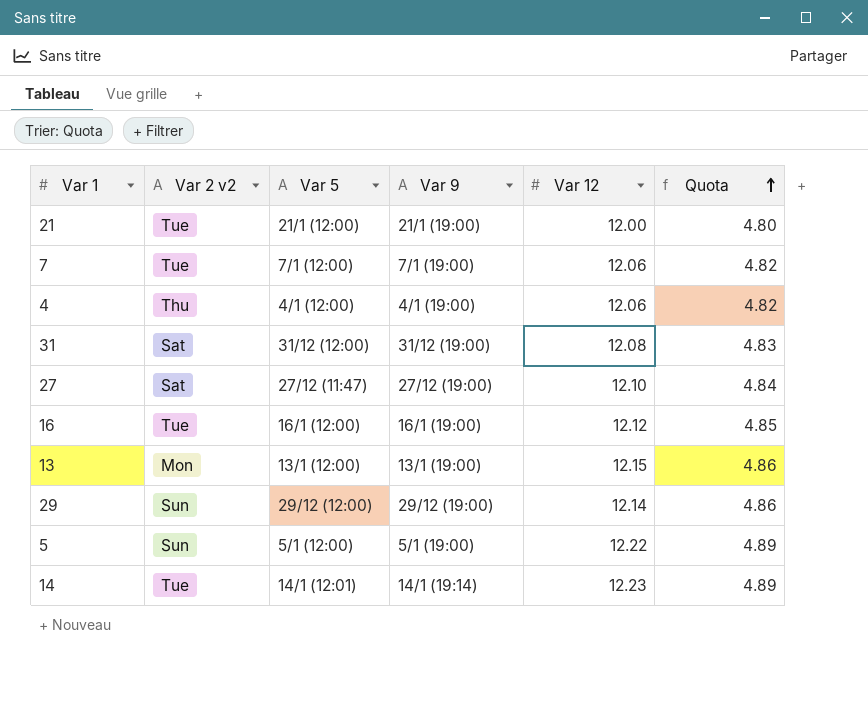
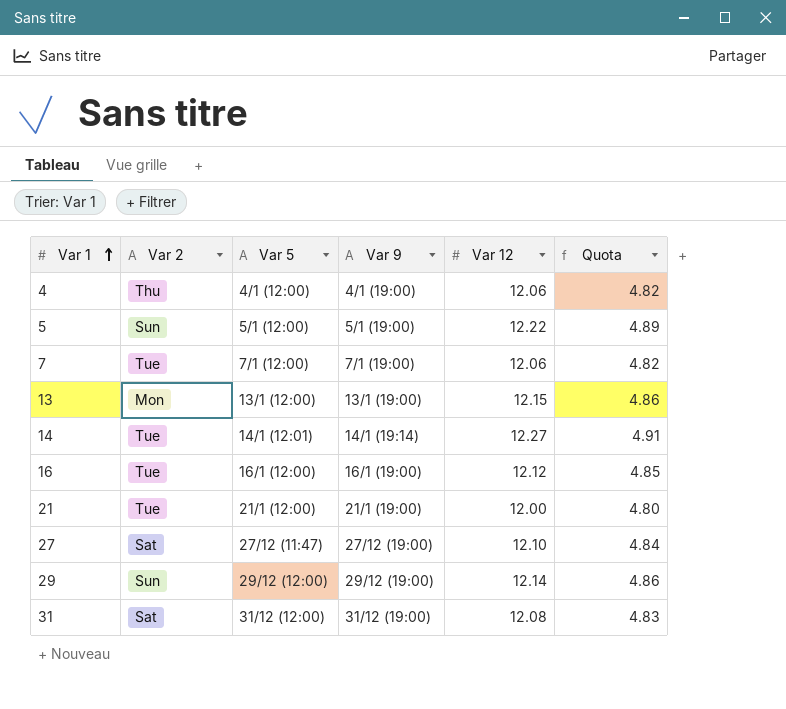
row order: Quota ascending -> Var 1 ascending
column name: Var 2 v2 -> Var 2
14 | Var 12: 12.23 -> 12.27
14 | Quota: 4.89 -> 4.91

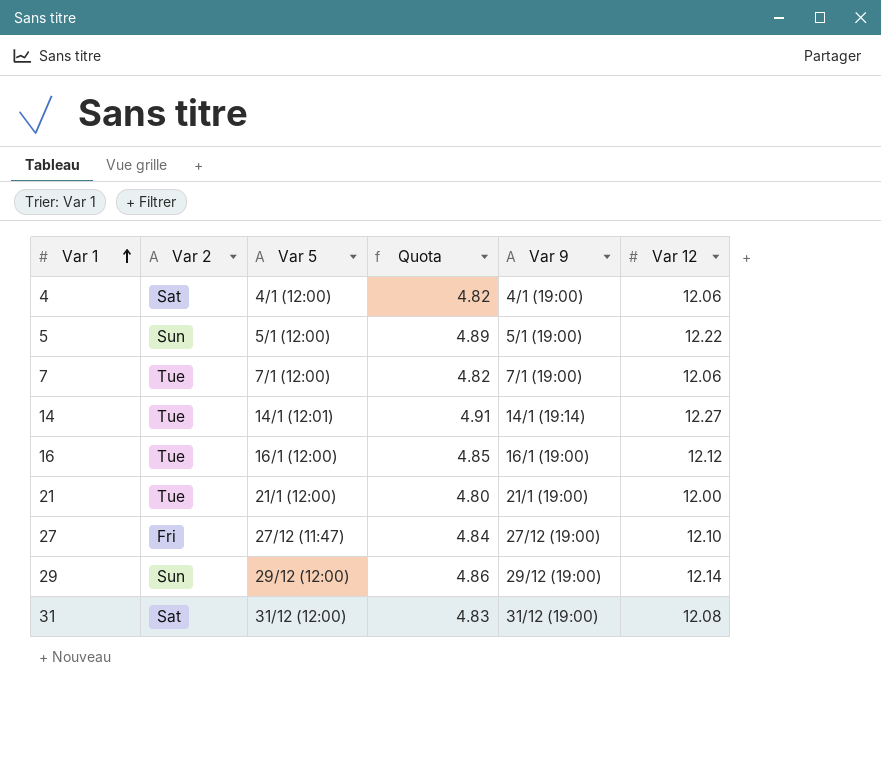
column Quota | position: 6 -> 4
row 13: Mon | 13/1 (12:00) | 13/1 (19:00) | 12.15 | 4.86 -> none
4 | Var 2: Thu -> Sat
27 | Var 2: Sat -> Fri

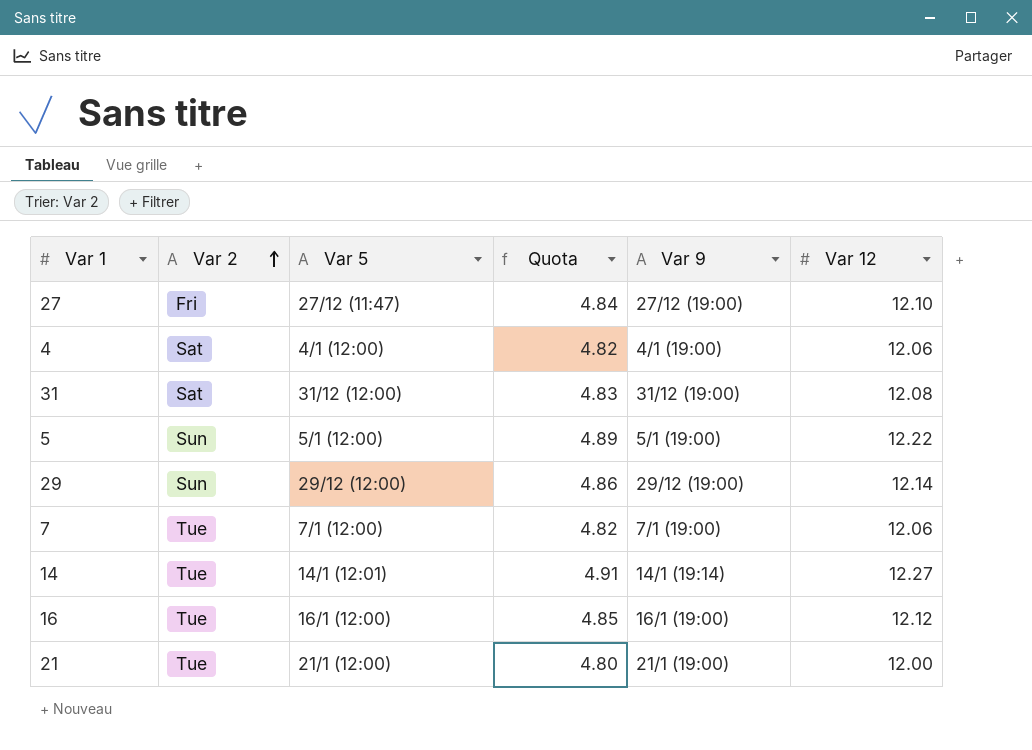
row order: Var 1 ascending -> Var 2 ascending

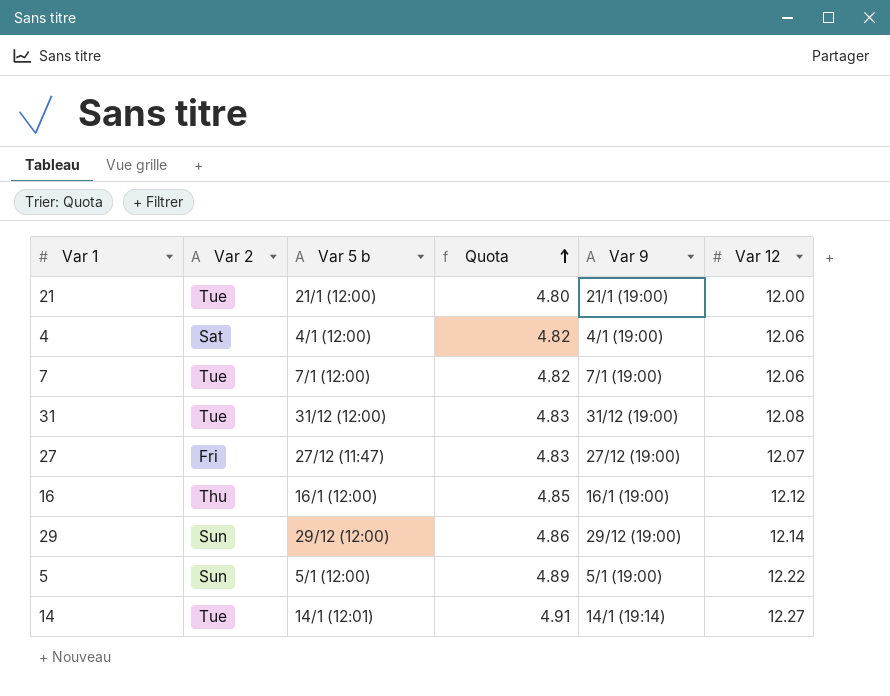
row order: Var 2 ascending -> Quota ascending
column name: Var 5 -> Var 5 b
31 | Var 2: Sat -> Tue
27 | Quota: 4.84 -> 4.83
27 | Var 12: 12.10 -> 12.07
16 | Var 2: Tue -> Thu

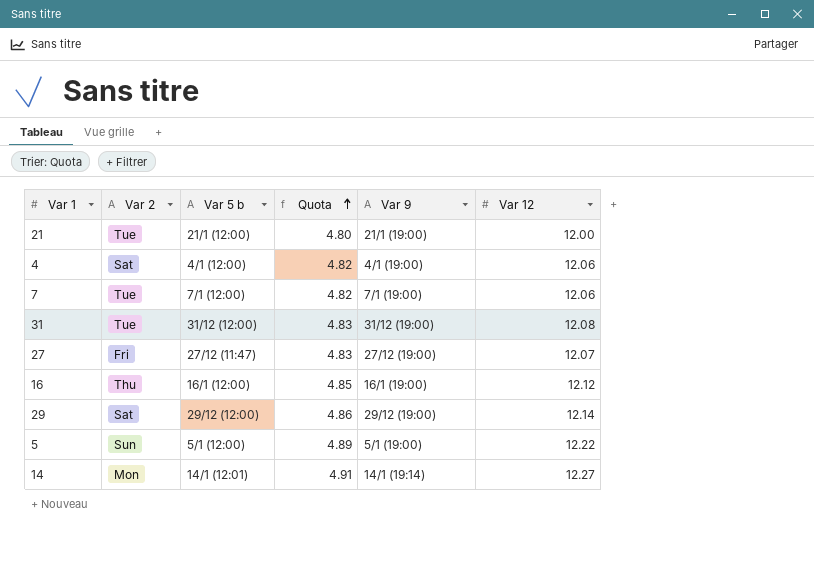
29 | Var 2: Sun -> Sat
14 | Var 2: Tue -> Mon

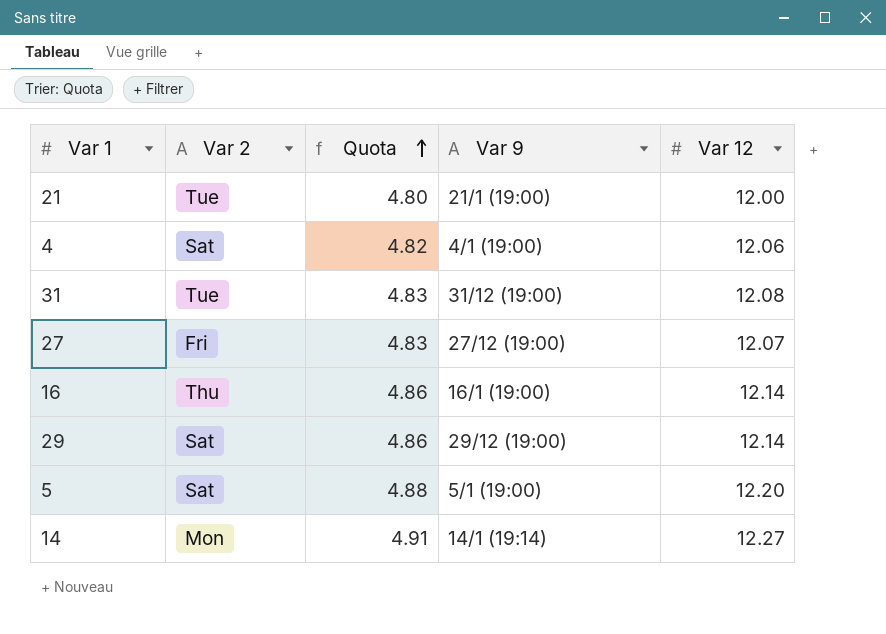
column Var 5 b | position: 3 -> none
row 7: Tue | 7/1 (12:00) | 4.82 | 7/1 (19:00) | 12.06 -> none
16 | Quota: 4.85 -> 4.86
16 | Var 12: 12.12 -> 12.14
5 | Var 2: Sun -> Sat
5 | Quota: 4.89 -> 4.88
5 | Var 12: 12.22 -> 12.20

